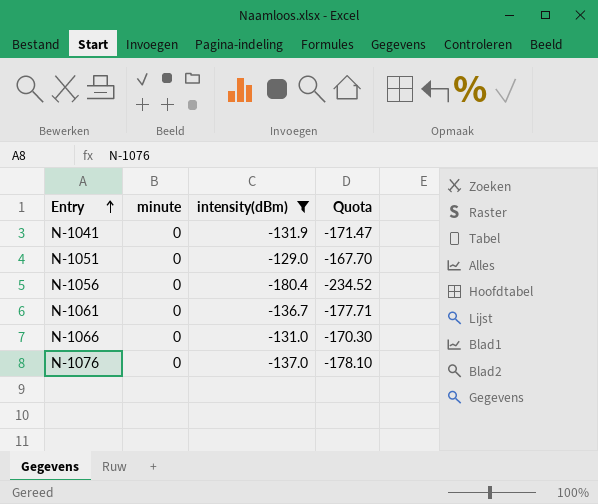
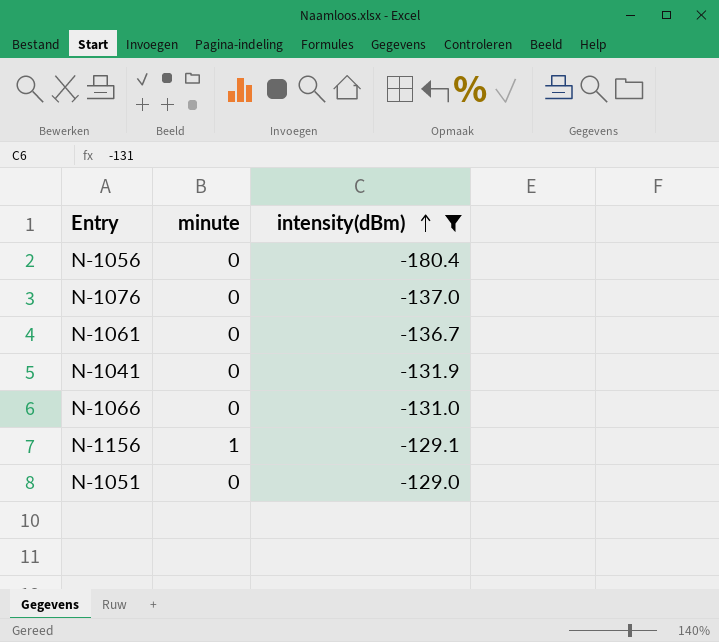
row order: Entry ascending -> intensity(dBm) ascending
column Quota | formula: [intensity(dBm)] * 1.3 -> none
row N-1156: none -> 1 | -129.1

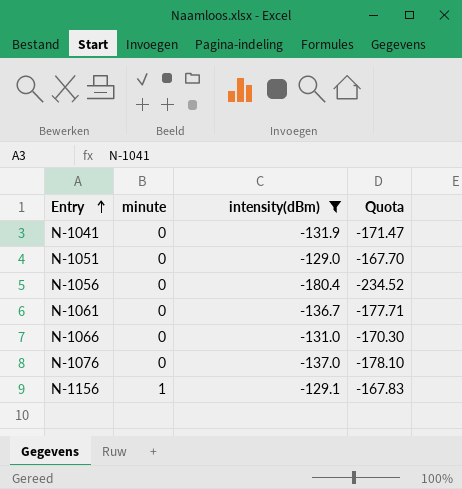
row order: intensity(dBm) ascending -> Entry ascending
column Quota | formula: none -> [intensity(dBm)] * 1.3

